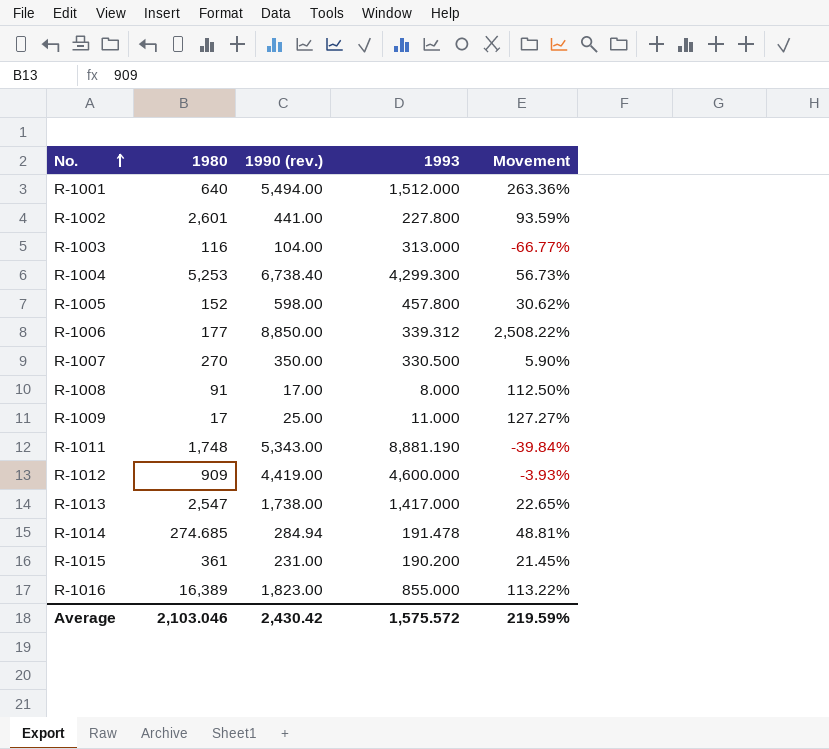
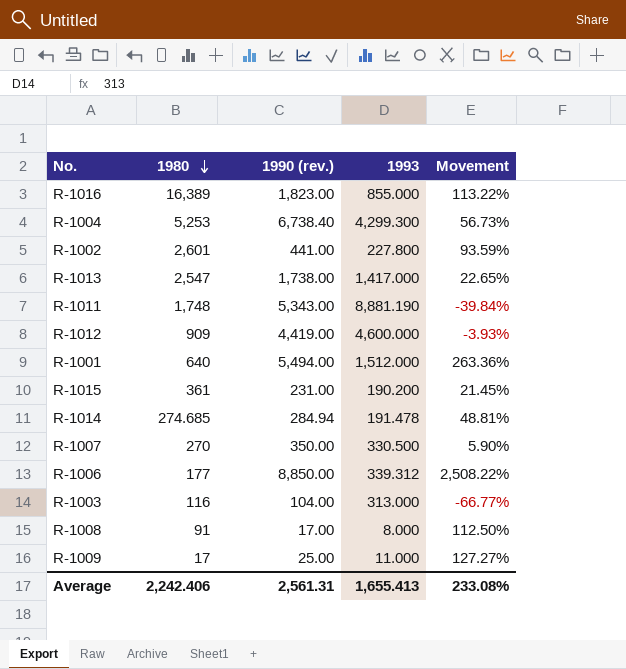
row order: No. ascending -> 1980 descending
row R-1005: 152 | 598.00 | 457.800 | 30.62% -> none
Average | 1980: 2,103.046 -> 2,242.406
Average | 1990 (rev.): 2,430.42 -> 2,561.31
Average | 1993: 1,575.572 -> 1,655.413
Average | Movement: 219.59% -> 233.08%

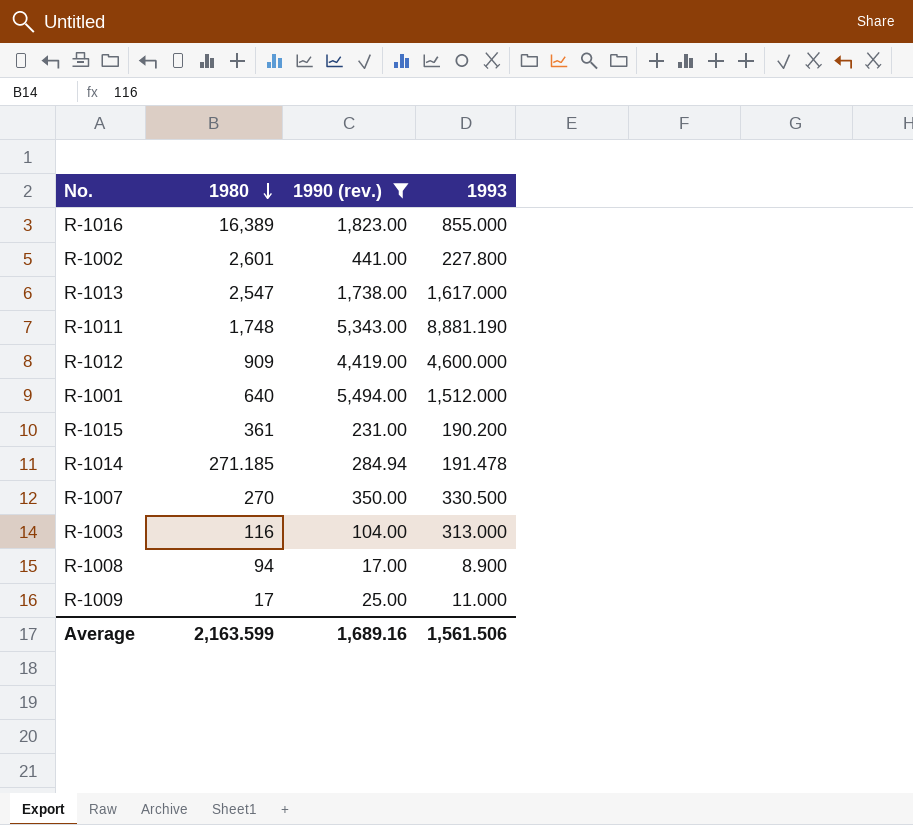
filter: none -> 1990 (rev.) <= 5,494.00
column Movement | formula: ([1990 (rev.)] - [1993]) / [1993] -> none
R-1013 | 1993: 1,417.000 -> 1,617.000
R-1014 | 1980: 274.685 -> 271.185
R-1008 | 1980: 91 -> 94
R-1008 | 1993: 8.000 -> 8.900
Average | 1980: 2,242.406 -> 2,163.599
Average | 1990 (rev.): 2,561.31 -> 1,689.16
Average | 1993: 1,655.413 -> 1,561.506

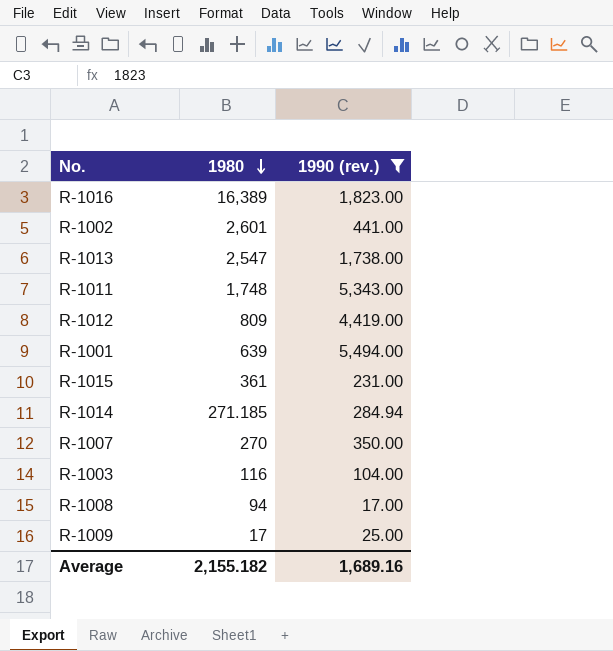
column 1993 | position: 4 -> none
R-1012 | 1980: 909 -> 809
R-1001 | 1980: 640 -> 639
Average | 1980: 2,163.599 -> 2,155.182

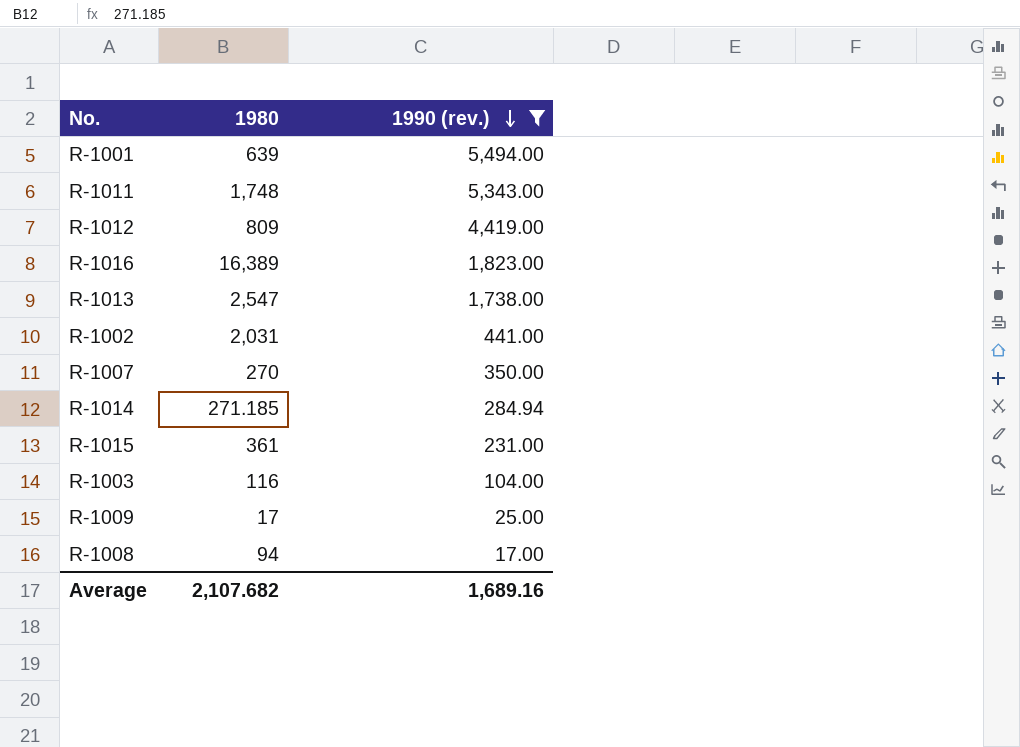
row order: 1980 descending -> 1990 (rev.) descending
R-1002 | 1980: 2,601 -> 2,031
Average | 1980: 2,155.182 -> 2,107.682

